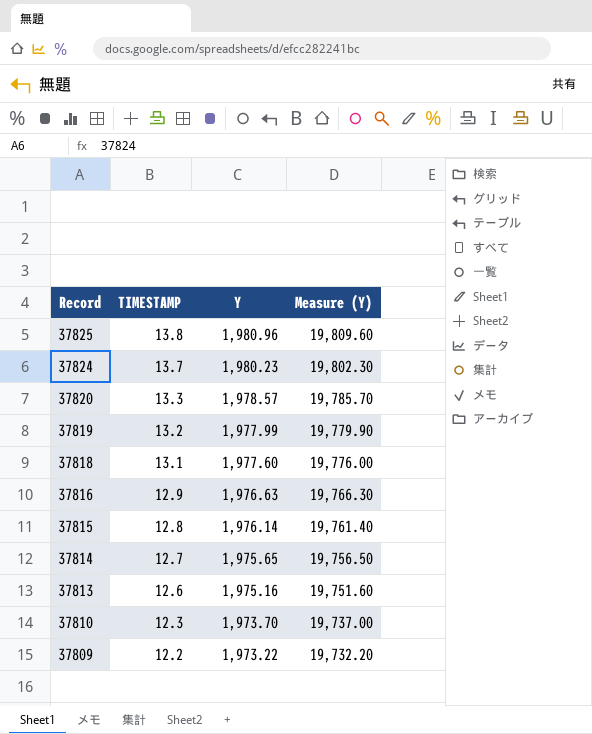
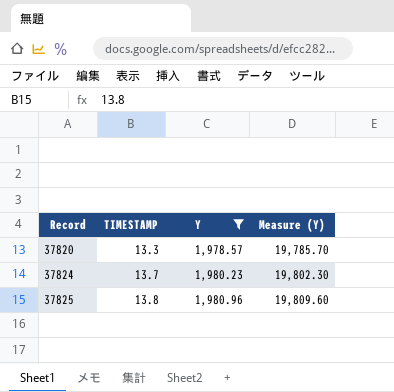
filter: none -> Y >= 1,978.57
row order: Record descending -> Record ascending

